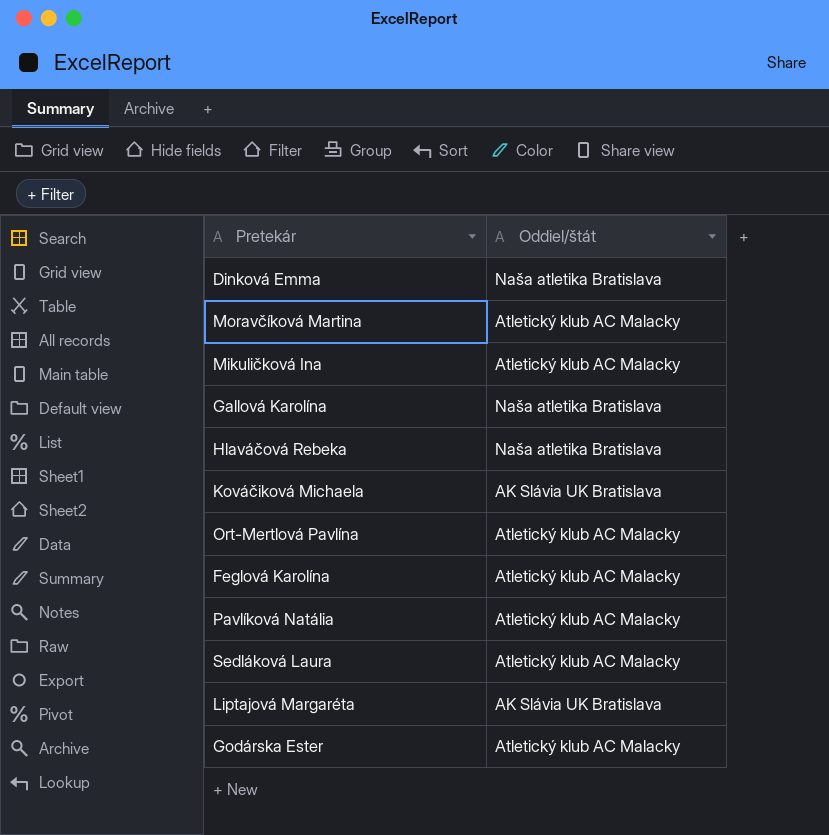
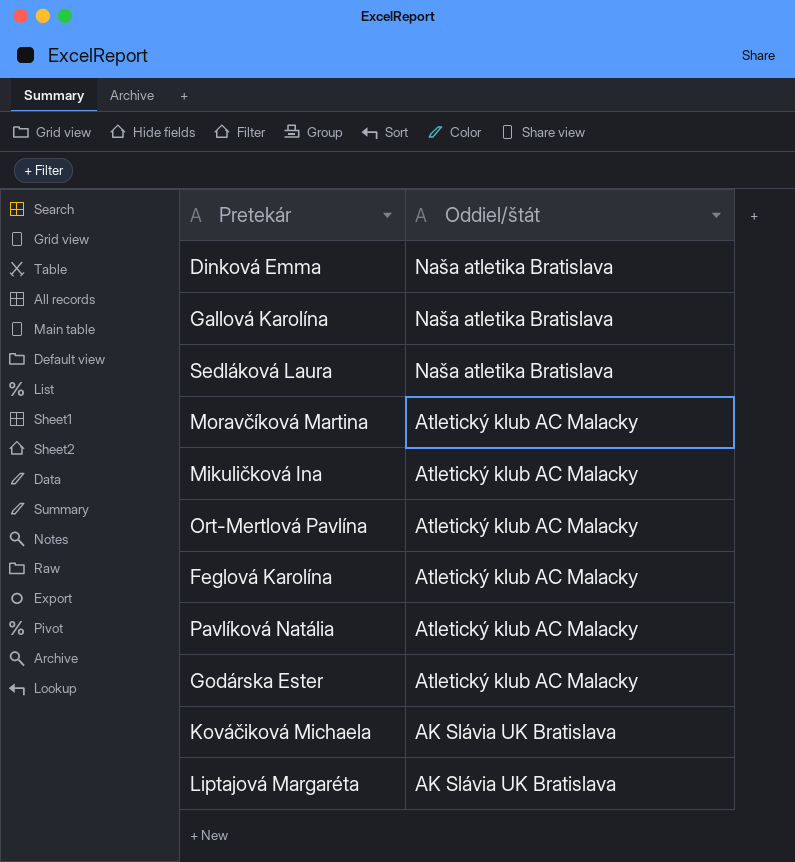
row order: none -> Oddiel/štát descending
row Hlaváčová Rebeka: Naša atletika Bratislava -> none
Sedláková Laura | Oddiel/štát: Atletický klub AC Malacky -> Naša atletika Bratislava

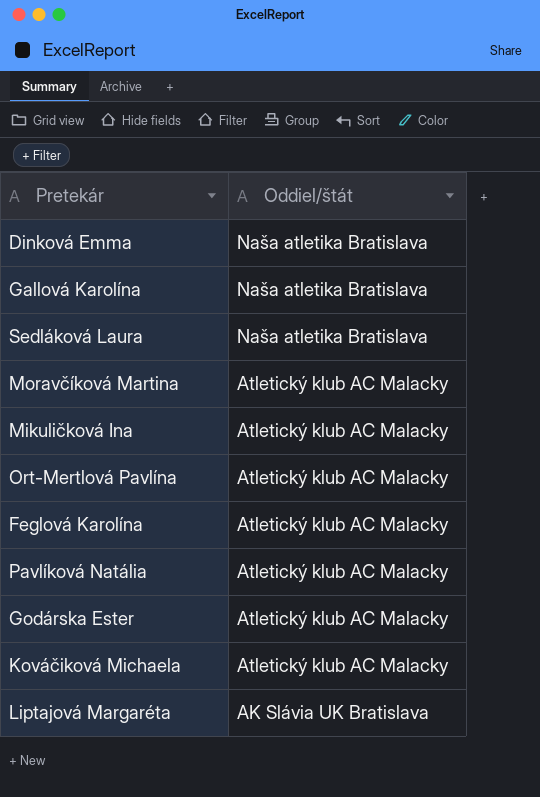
Kováčiková Michaela | Oddiel/štát: AK Slávia UK Bratislava -> Atletický klub AC Malacky

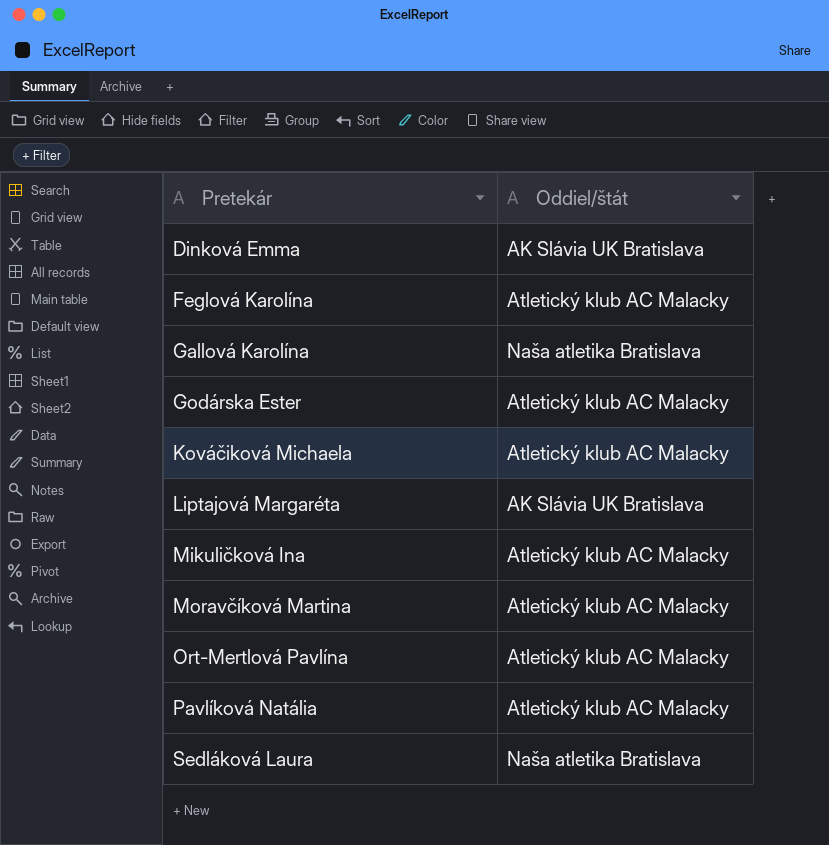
row order: Oddiel/štát descending -> Pretekár ascending
Dinková Emma | Oddiel/štát: Naša atletika Bratislava -> AK Slávia UK Bratislava

